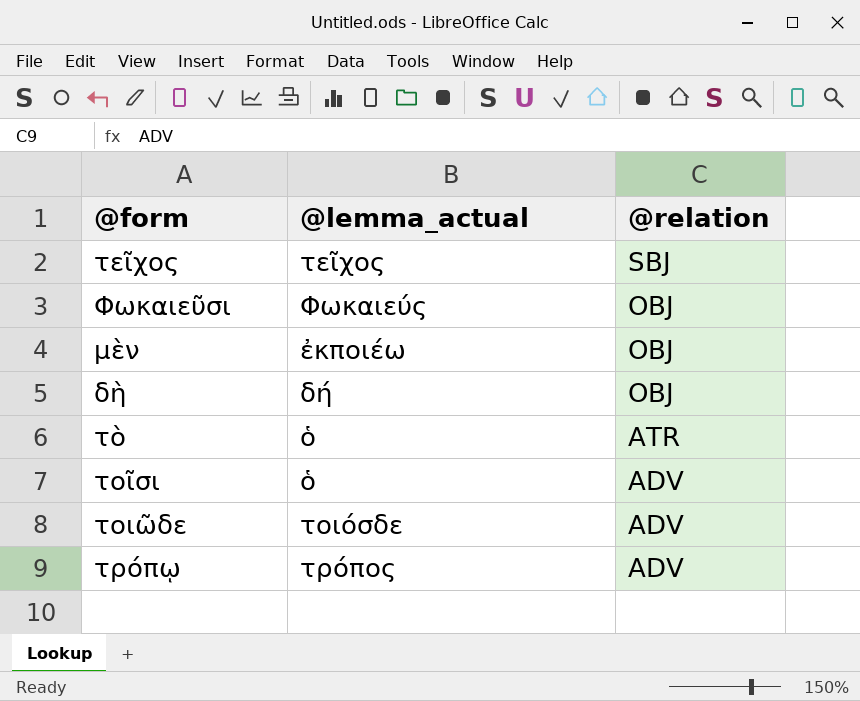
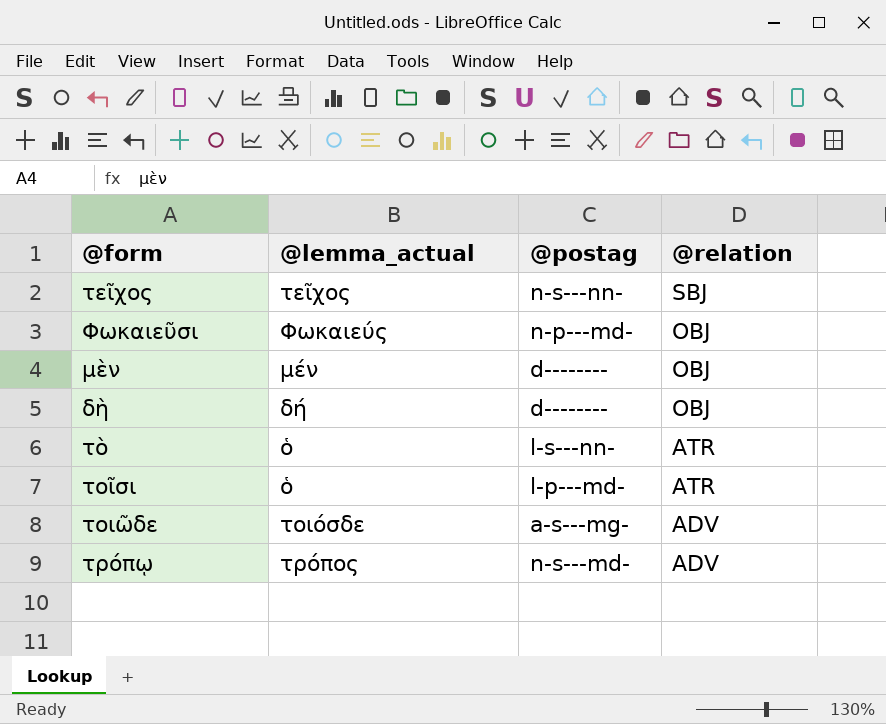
column @postag | position: none -> 3
μὲν | @lemma_actual: ἐκποιέω -> μέν
τοῖσι | @relation: ADV -> ATR

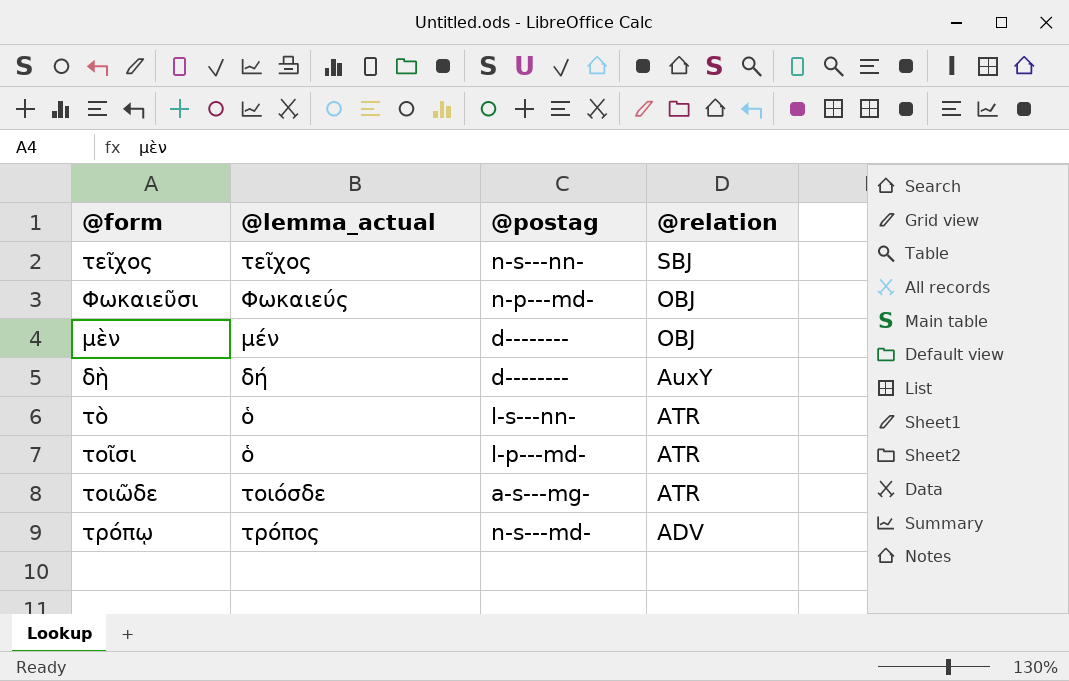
δὴ | @relation: OBJ -> AuxY
τοιῶδε | @relation: ADV -> ATR

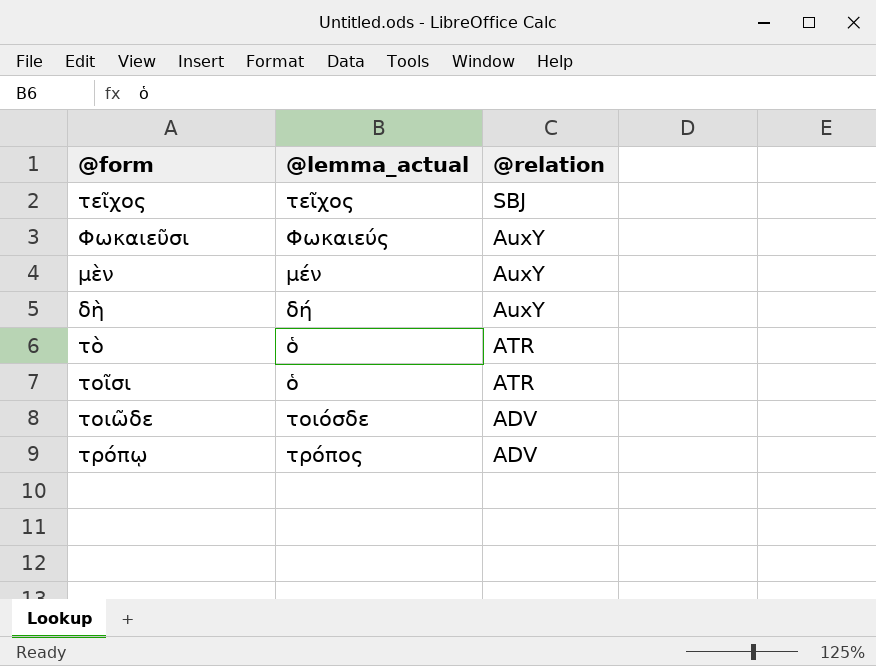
column @postag | position: 3 -> none
Φωκαιεῦσι | @relation: OBJ -> AuxY
μὲν | @relation: OBJ -> AuxY
τοιῶδε | @relation: ATR -> ADV

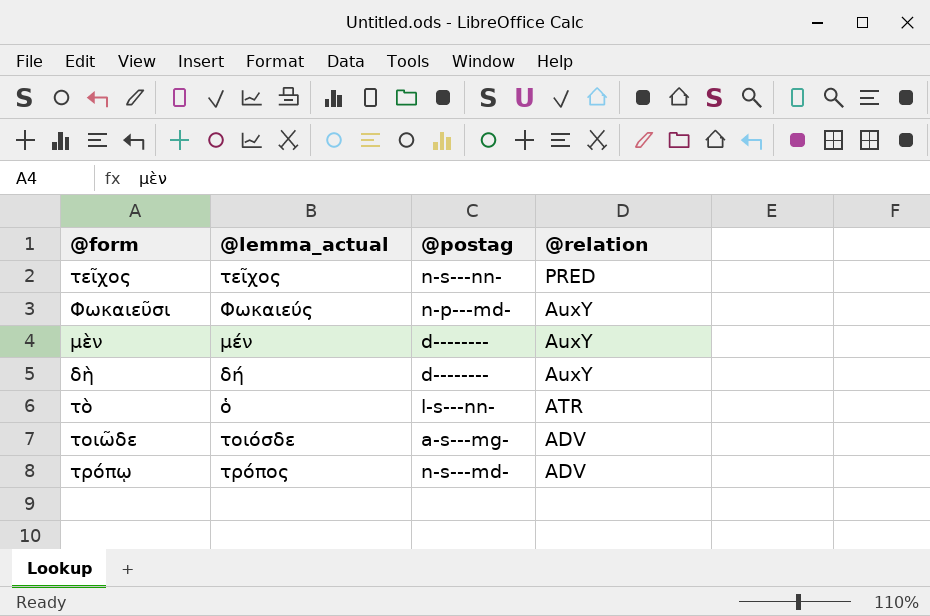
column @postag | position: none -> 3
row τοῖσι: ὁ | ATR -> none
τεῖχος | @relation: SBJ -> PRED

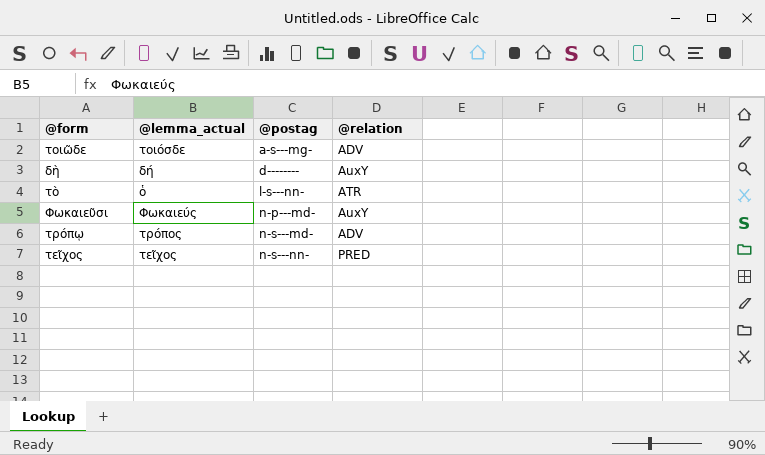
row order: @relation descending -> @postag ascending
row μὲν: μέν | d-------- | AuxY -> none

